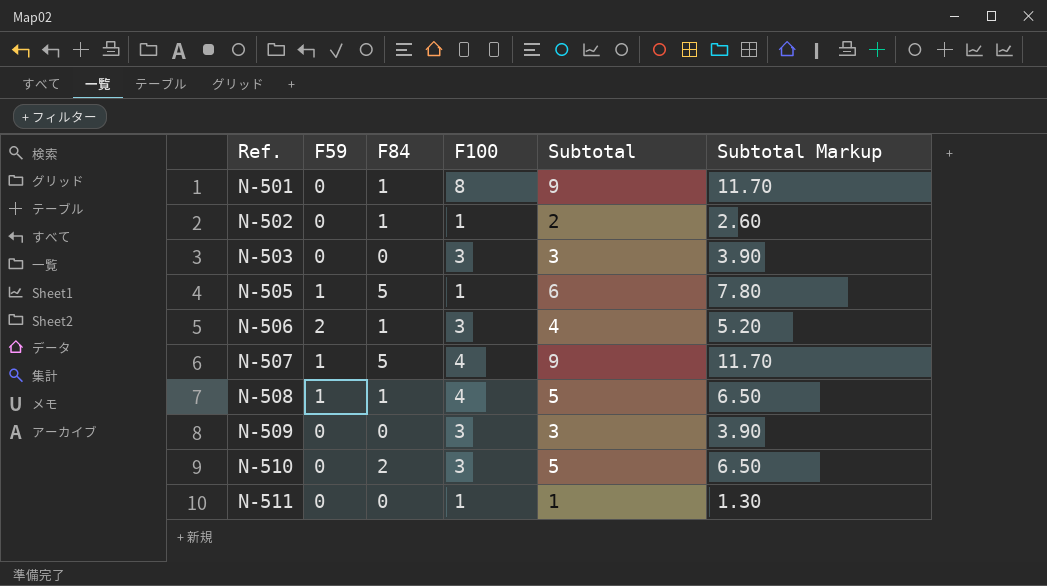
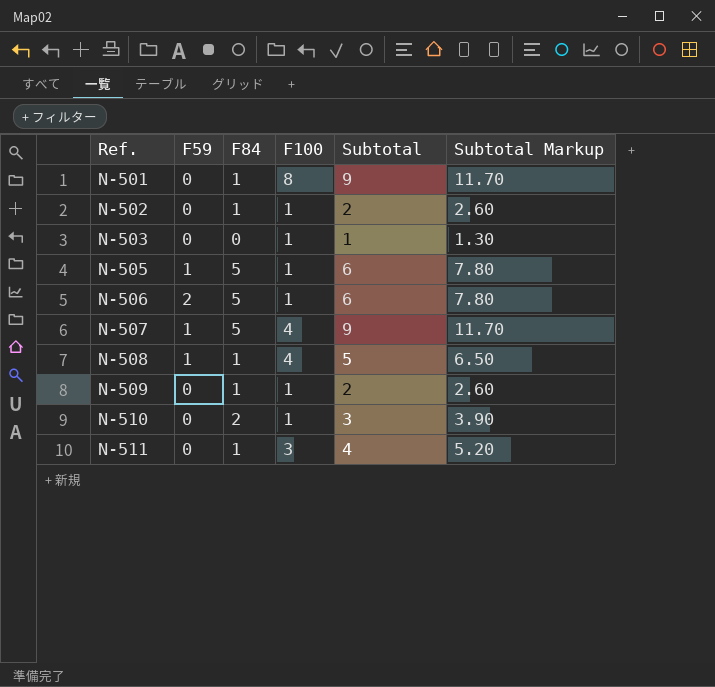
N-503 | F100: 3 -> 1
N-503 | Subtotal: 3 -> 1
N-503 | Subtotal Markup: 3.90 -> 1.30
N-506 | F84: 1 -> 5
N-506 | F100: 3 -> 1
N-506 | Subtotal: 4 -> 6
N-506 | Subtotal Markup: 5.20 -> 7.80
N-509 | F84: 0 -> 1
N-509 | F100: 3 -> 1
N-509 | Subtotal: 3 -> 2
N-509 | Subtotal Markup: 3.90 -> 2.60
N-510 | F100: 3 -> 1
N-510 | Subtotal: 5 -> 3
N-510 | Subtotal Markup: 6.50 -> 3.90
N-511 | F84: 0 -> 1
N-511 | F100: 1 -> 3
N-511 | Subtotal: 1 -> 4
N-511 | Subtotal Markup: 1.30 -> 5.20

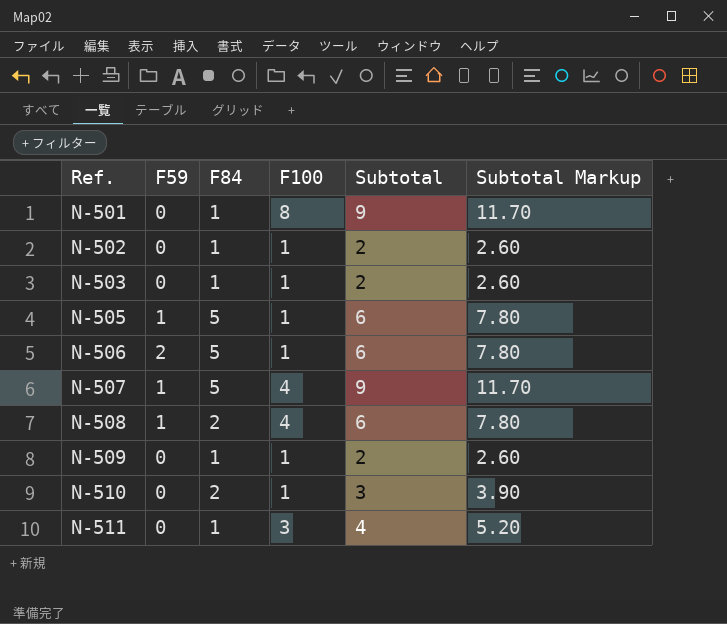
N-503 | F84: 0 -> 1
N-503 | Subtotal: 1 -> 2
N-503 | Subtotal Markup: 1.30 -> 2.60
N-508 | F84: 1 -> 2
N-508 | Subtotal: 5 -> 6
N-508 | Subtotal Markup: 6.50 -> 7.80

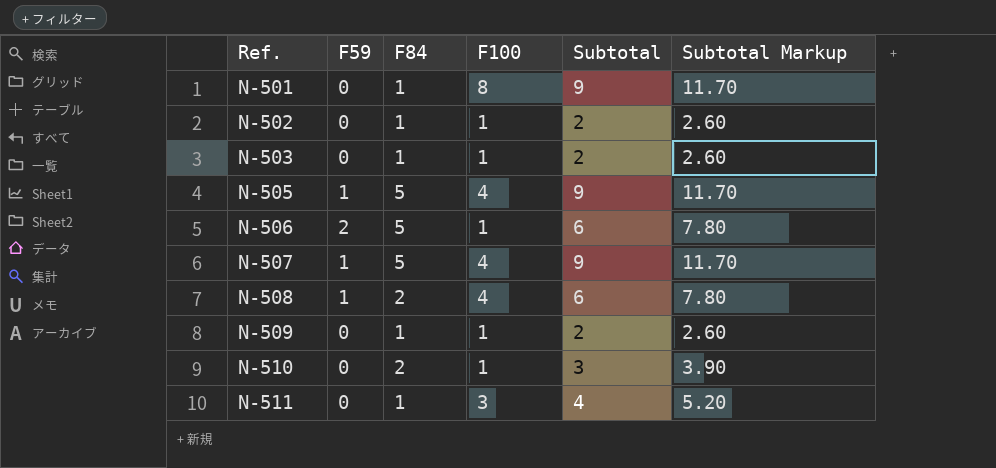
N-505 | F100: 1 -> 4
N-505 | Subtotal: 6 -> 9
N-505 | Subtotal Markup: 7.80 -> 11.70

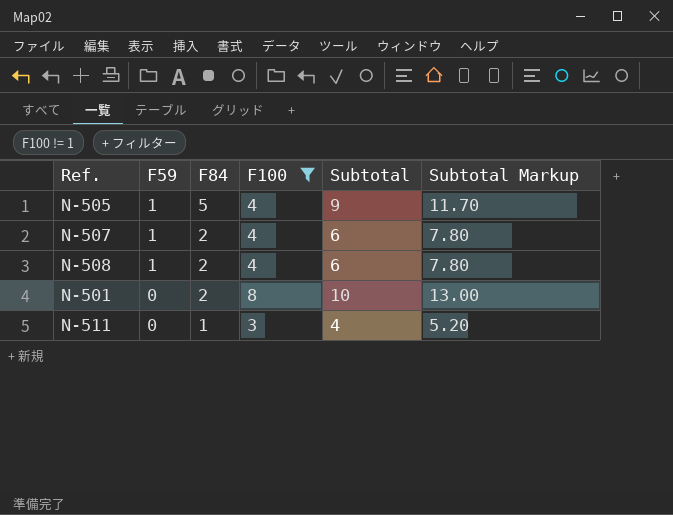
filter: none -> F100 != 1
row order: Ref. ascending -> F59 descending
N-507 | F84: 5 -> 2
N-507 | Subtotal: 9 -> 6
N-507 | Subtotal Markup: 11.70 -> 7.80
N-501 | F84: 1 -> 2
N-501 | Subtotal: 9 -> 10
N-501 | Subtotal Markup: 11.70 -> 13.00

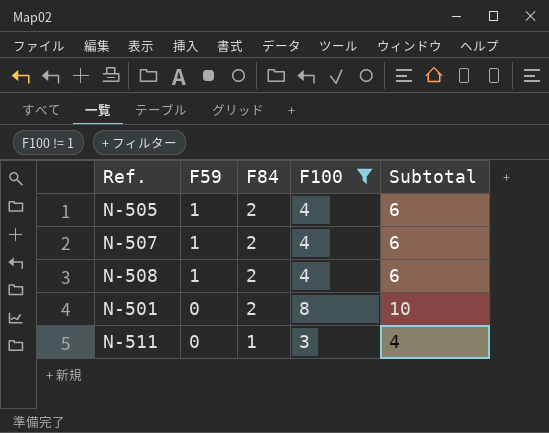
column Subtotal Markup | formula: [Subtotal] * 1.3 -> none
N-505 | F84: 5 -> 2
N-505 | Subtotal: 9 -> 6

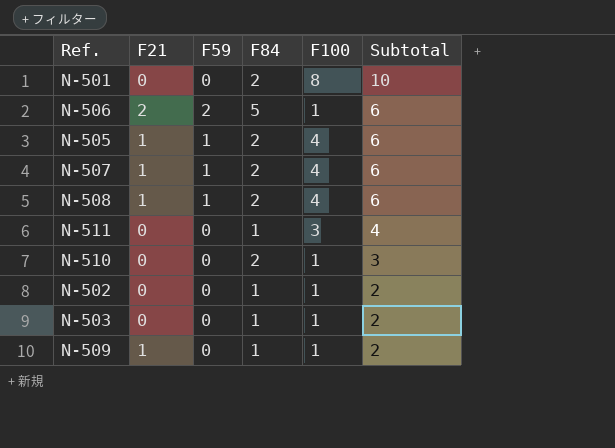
filter: F100 != 1 -> none
row order: F59 descending -> Subtotal descending
column F21 | position: none -> 2

